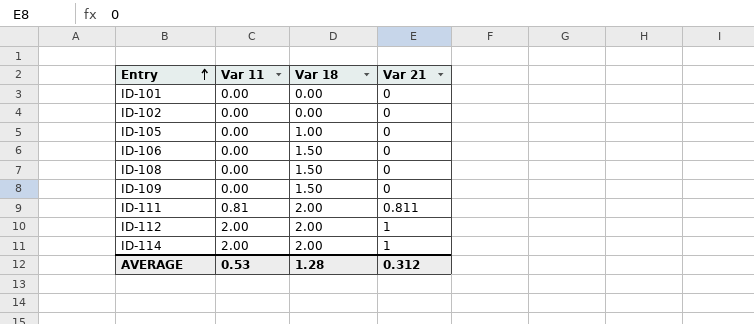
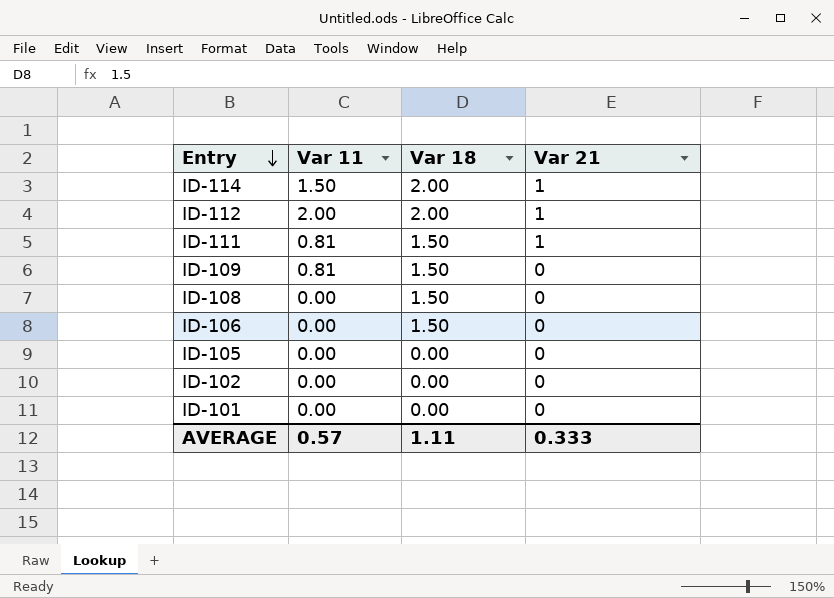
row order: Entry ascending -> Entry descending
ID-114 | Var 11: 2.00 -> 1.50
ID-111 | Var 18: 2.00 -> 1.50
ID-111 | Var 21: 0.811 -> 1
ID-109 | Var 11: 0.00 -> 0.81
ID-105 | Var 18: 1.00 -> 0.00
AVERAGE | Var 11: 0.53 -> 0.57
AVERAGE | Var 18: 1.28 -> 1.11
AVERAGE | Var 21: 0.312 -> 0.333

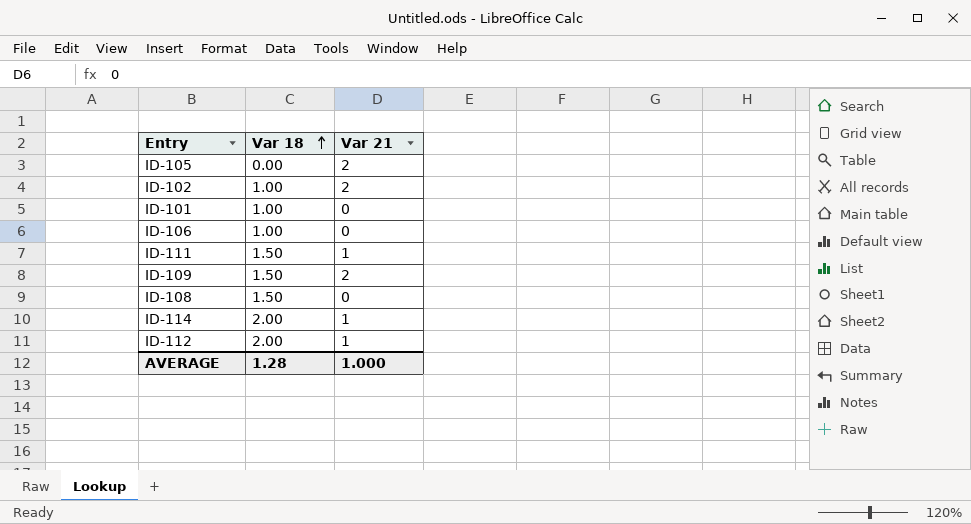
row order: Entry descending -> Var 18 ascending
column Var 11 | position: 2 -> none
ID-105 | Var 21: 0 -> 2
ID-102 | Var 18: 0.00 -> 1.00
ID-102 | Var 21: 0 -> 2
ID-101 | Var 18: 0.00 -> 1.00
ID-106 | Var 18: 1.50 -> 1.00
ID-109 | Var 21: 0 -> 2
AVERAGE | Var 18: 1.11 -> 1.28
AVERAGE | Var 21: 0.333 -> 1.000

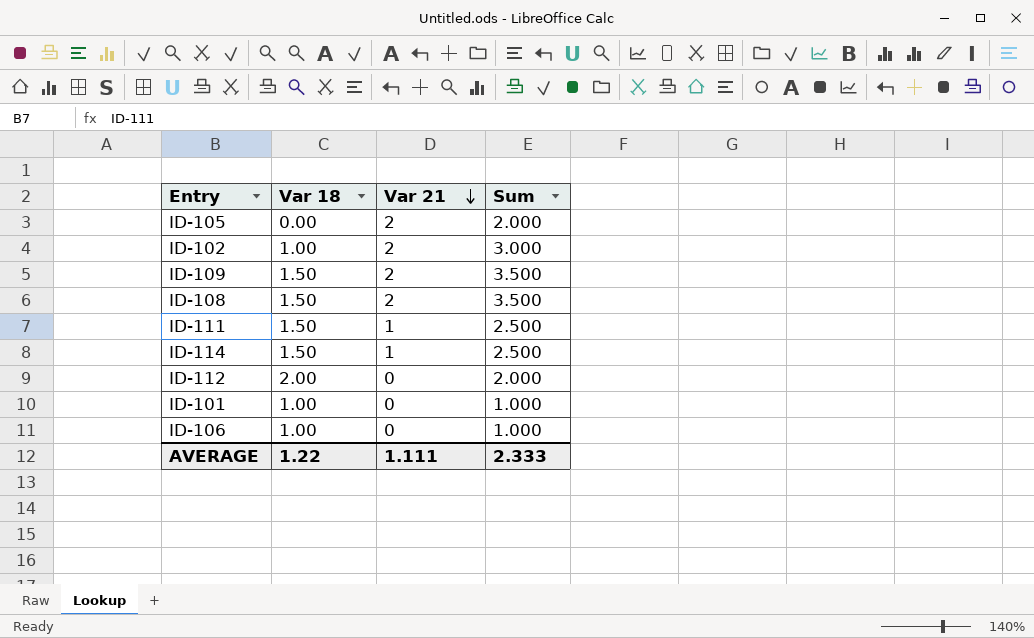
row order: Var 18 ascending -> Var 21 descending
column Sum | formula: none -> [Var 18] + [Var 21]
ID-108 | Var 21: 0 -> 2
ID-114 | Var 18: 2.00 -> 1.50
ID-112 | Var 21: 1 -> 0
AVERAGE | Var 18: 1.28 -> 1.22
AVERAGE | Var 21: 1.000 -> 1.111

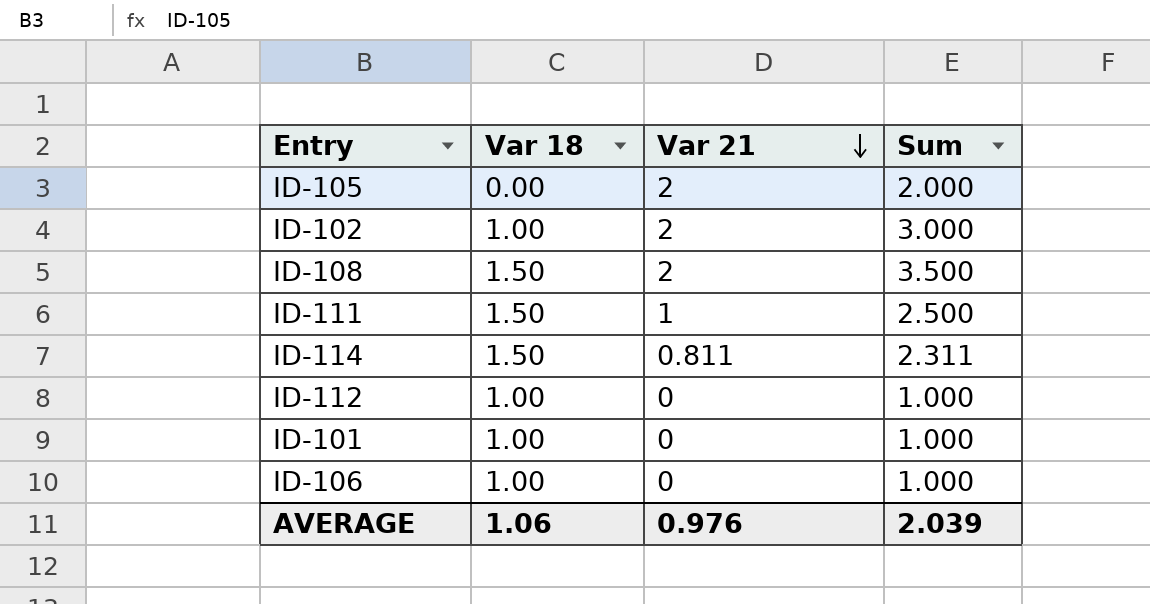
row ID-109: 1.50 | 2 | 3.500 -> none
ID-114 | Var 21: 1 -> 0.811
ID-114 | Sum: 2.500 -> 2.311
ID-112 | Var 18: 2.00 -> 1.00
ID-112 | Sum: 2.000 -> 1.000
AVERAGE | Var 18: 1.22 -> 1.06
AVERAGE | Var 21: 1.111 -> 0.976
AVERAGE | Sum: 2.333 -> 2.039

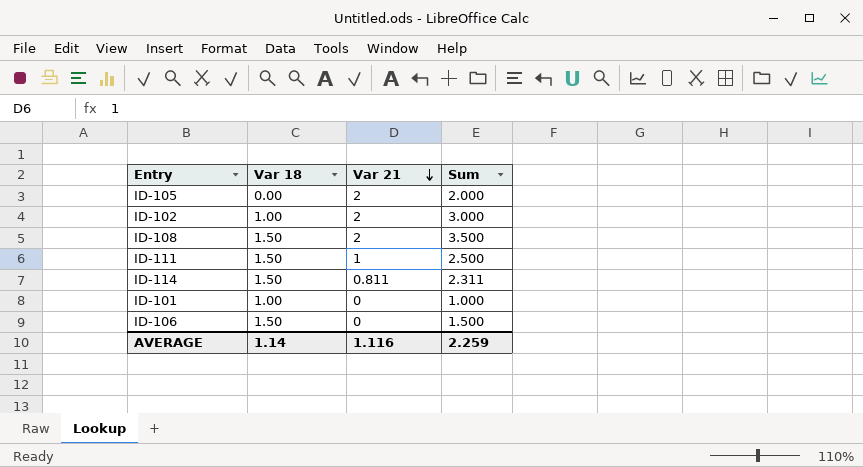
row ID-112: 1.00 | 0 | 1.000 -> none
ID-106 | Var 18: 1.00 -> 1.50
ID-106 | Sum: 1.000 -> 1.500
AVERAGE | Var 18: 1.06 -> 1.14
AVERAGE | Var 21: 0.976 -> 1.116
AVERAGE | Sum: 2.039 -> 2.259

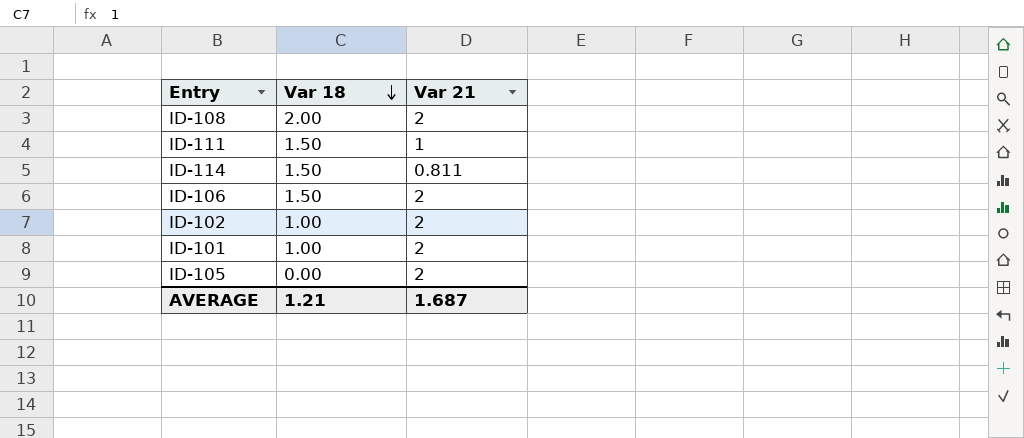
row order: Var 21 descending -> Var 18 descending
column Sum | formula: [Var 18] + [Var 21] -> none
ID-108 | Var 18: 1.50 -> 2.00
ID-106 | Var 21: 0 -> 2
ID-101 | Var 21: 0 -> 2
AVERAGE | Var 18: 1.14 -> 1.21
AVERAGE | Var 21: 1.116 -> 1.687

